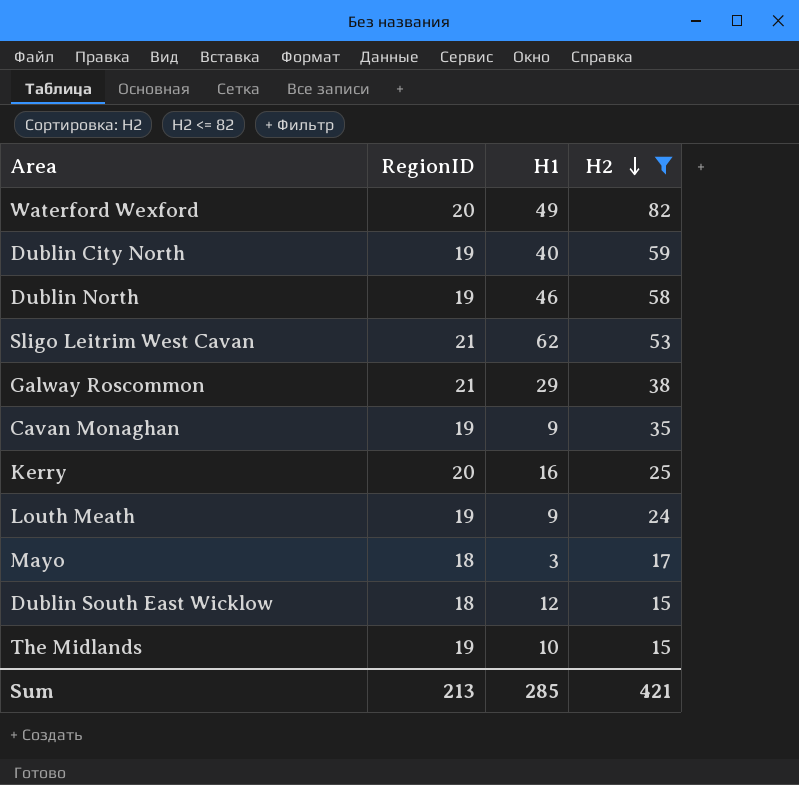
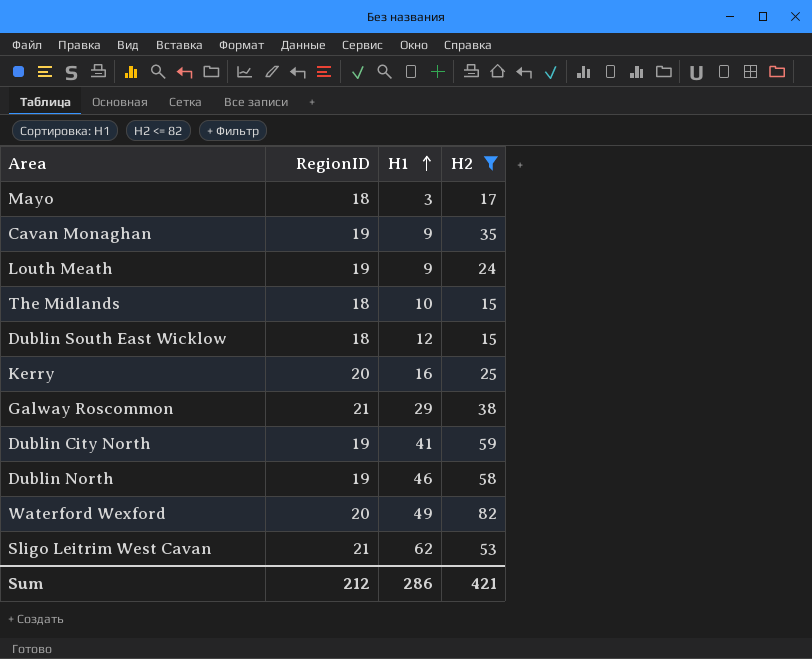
row order: H2 descending -> H1 ascending
The Midlands | RegionID: 19 -> 18
Dublin City North | H1: 40 -> 41
Sum | RegionID: 213 -> 212
Sum | H1: 285 -> 286

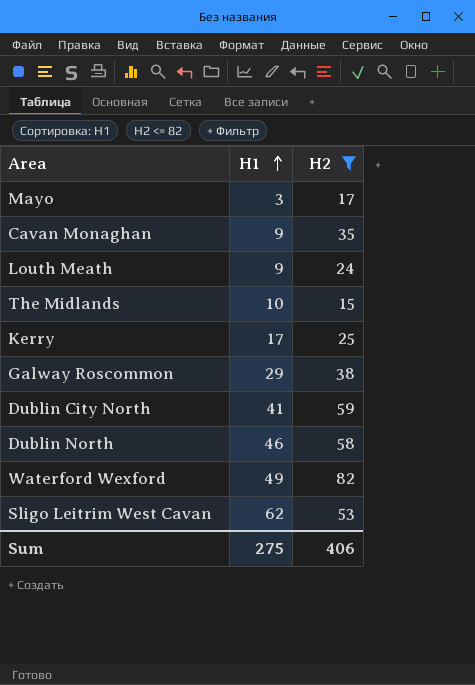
column RegionID | position: 2 -> none
row Dublin South East Wicklow: 18 | 12 | 15 -> none
Kerry | H1: 16 -> 17
Sum | H1: 286 -> 275
Sum | H2: 421 -> 406

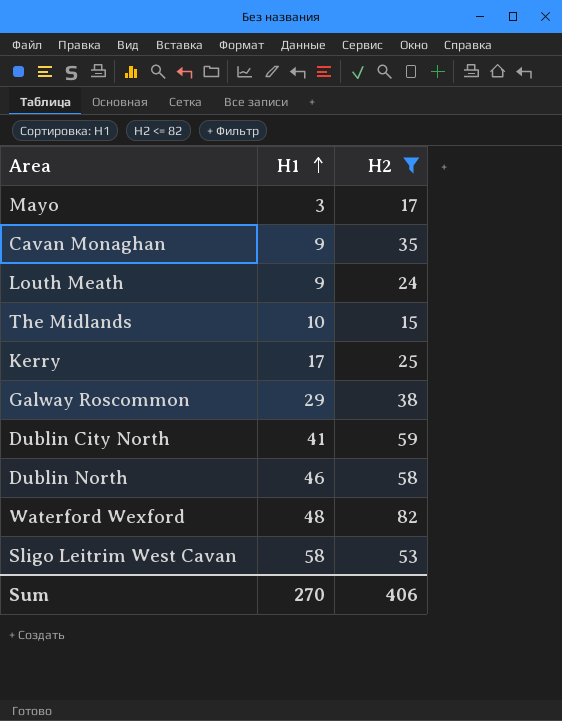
Waterford Wexford | H1: 49 -> 48
Sligo Leitrim West Cavan | H1: 62 -> 58
Sum | H1: 275 -> 270

